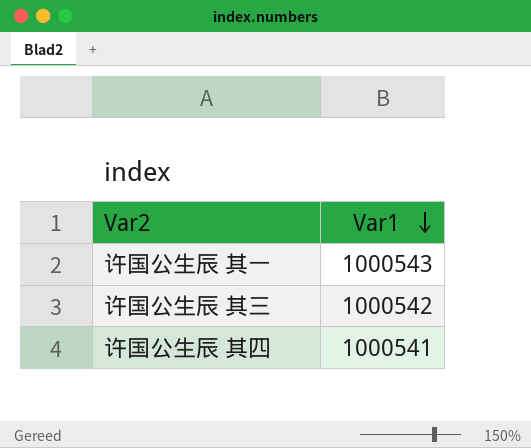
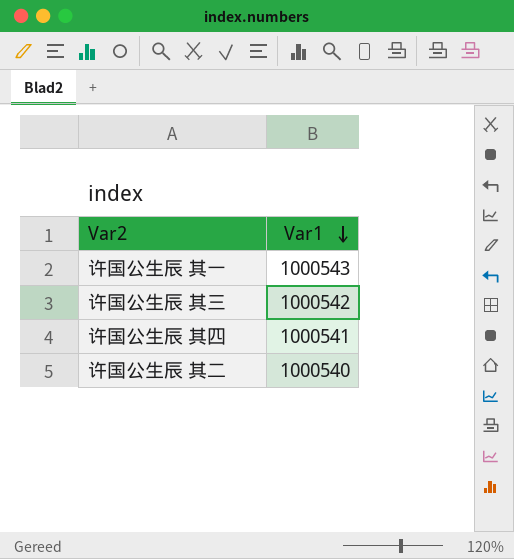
row 许国公生辰 其二: none -> 1000540

